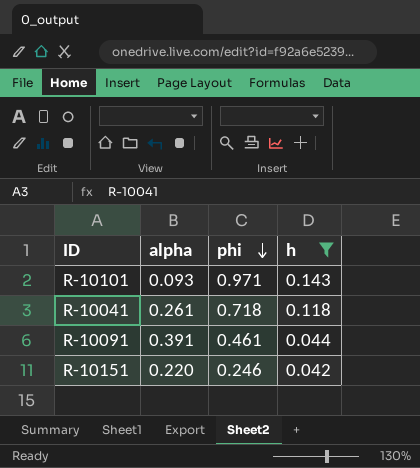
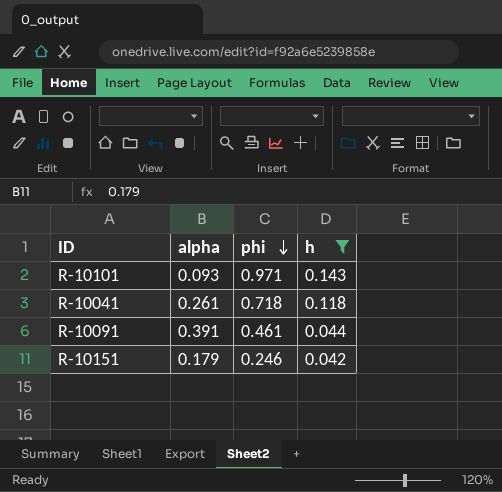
R-10151 | alpha: 0.220 -> 0.179

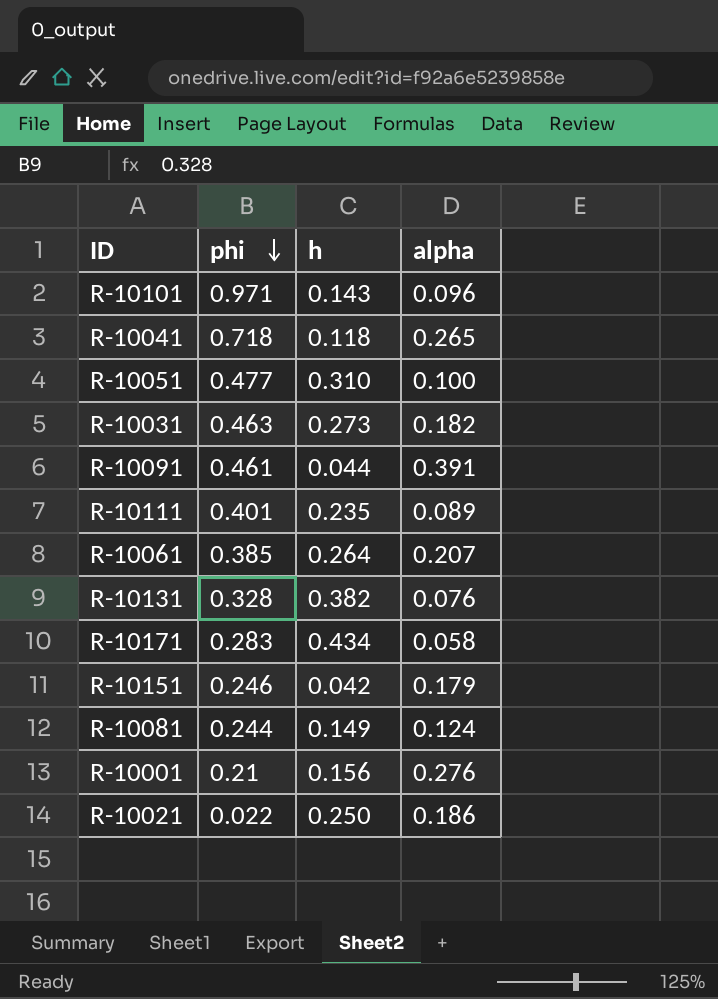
filter: h <= 0.143 -> none
column alpha | position: 2 -> 4
R-10101 | alpha: 0.093 -> 0.096
R-10041 | alpha: 0.261 -> 0.265

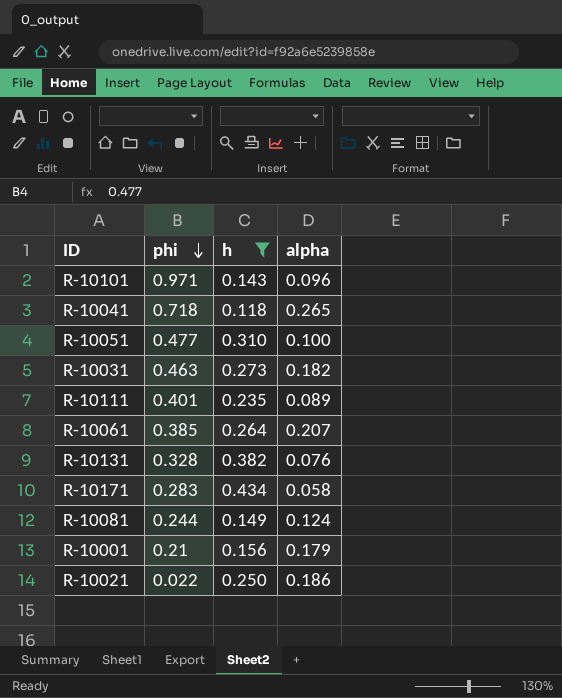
filter: none -> h >= 0.118
R-10001 | alpha: 0.276 -> 0.179

